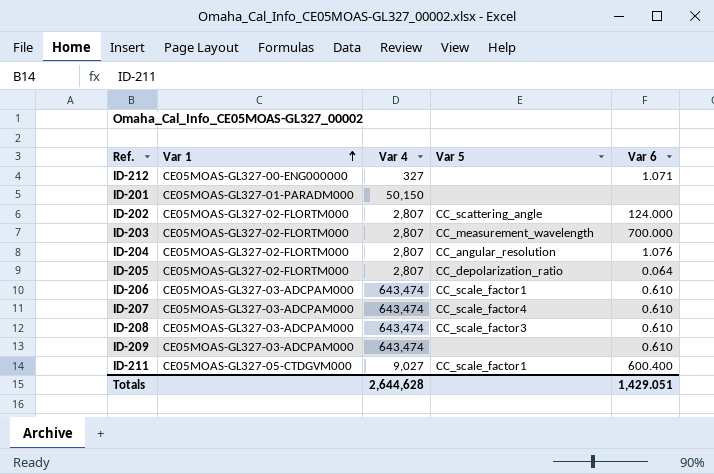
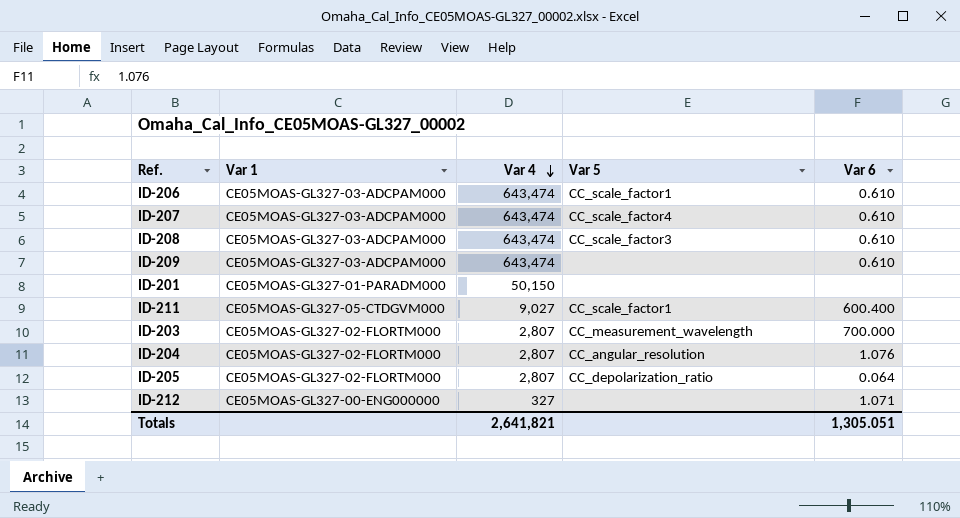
row order: Var 1 ascending -> Var 4 descending
row ID-202: CE05MOAS-GL327-02-FLORTM000 | 2,807 | CC_scattering_angle | 124.000 -> none
Totals | Var 4: 2,644,628 -> 2,641,821
Totals | Var 6: 1,429.051 -> 1,305.051

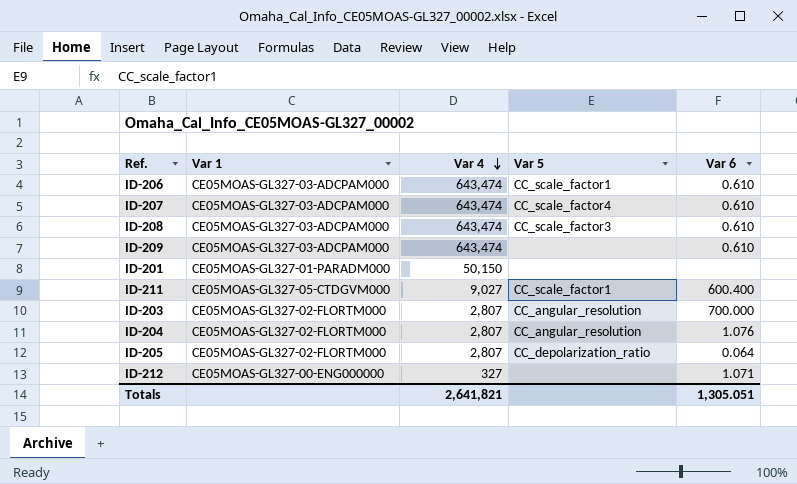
ID-203 | Var 5: CC_measurement_wavelength -> CC_angular_resolution

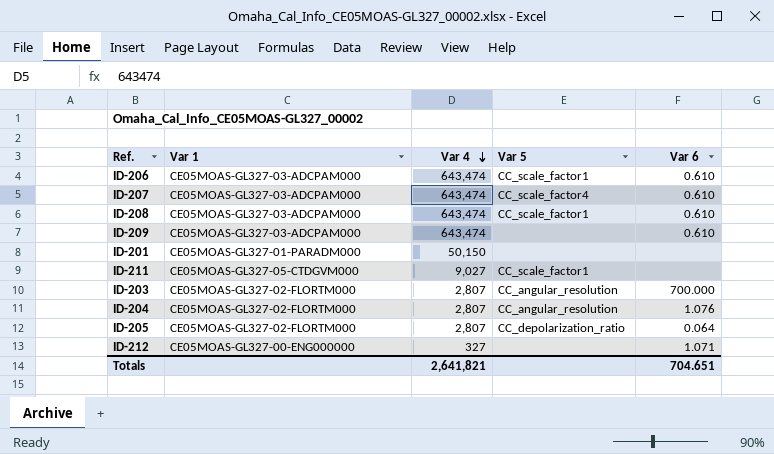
ID-208 | Var 5: CC_scale_factor3 -> CC_scale_factor1
ID-211 | Var 6: 600.400 -> none
Totals | Var 6: 1,305.051 -> 704.651

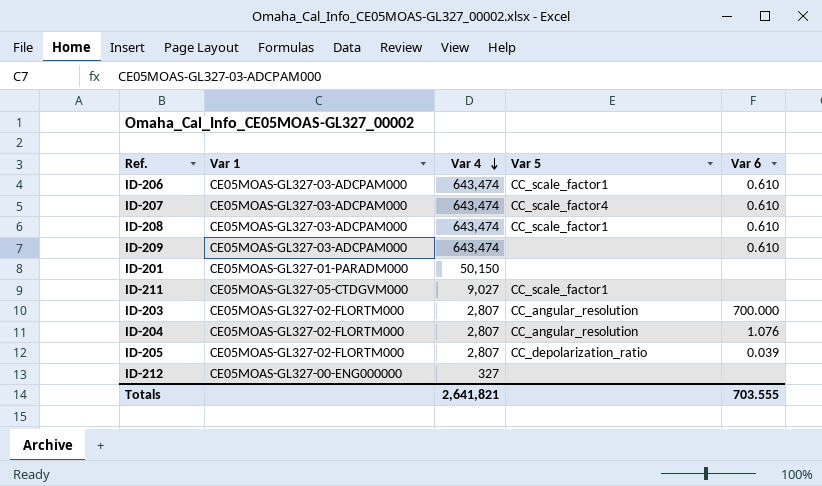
ID-205 | Var 6: 0.064 -> 0.039
ID-212 | Var 6: 1.071 -> none
Totals | Var 6: 704.651 -> 703.555

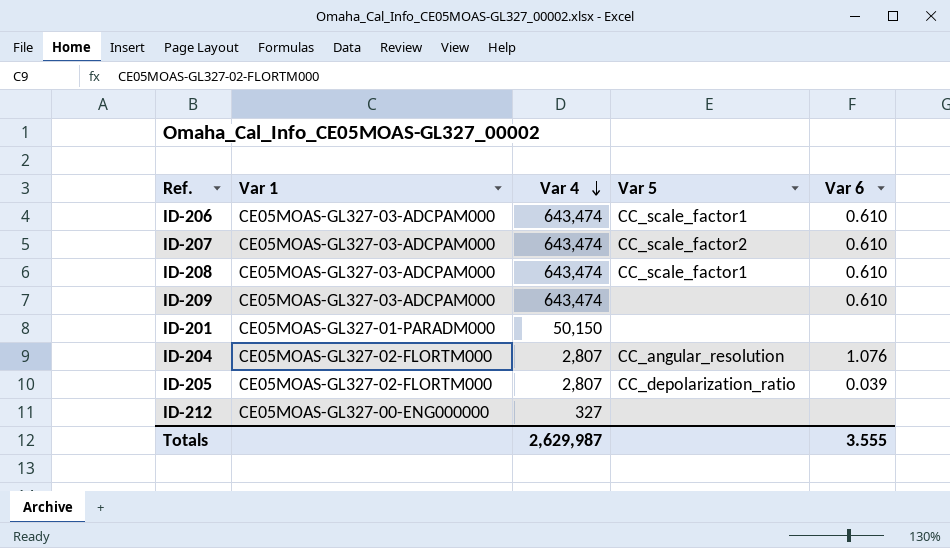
row ID-211: CE05MOAS-GL327-05-CTDGVM000 | 9,027 | CC_scale_factor1 | none -> none
row ID-203: CE05MOAS-GL327-02-FLORTM000 | 2,807 | CC_angular_resolution | 700.000 -> none
ID-207 | Var 5: CC_scale_factor4 -> CC_scale_factor2
Totals | Var 4: 2,641,821 -> 2,629,987
Totals | Var 6: 703.555 -> 3.555

